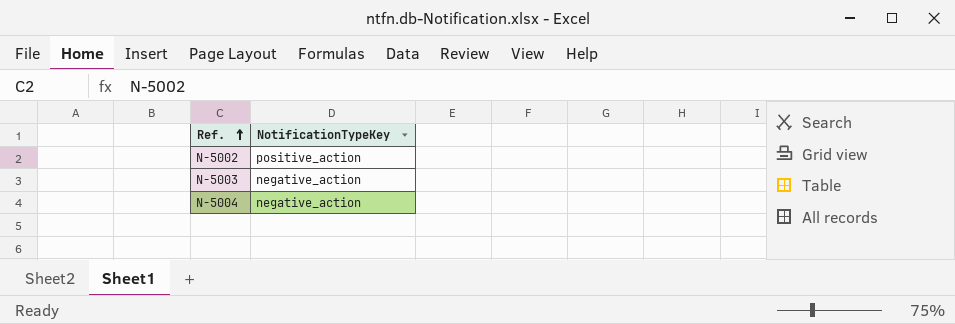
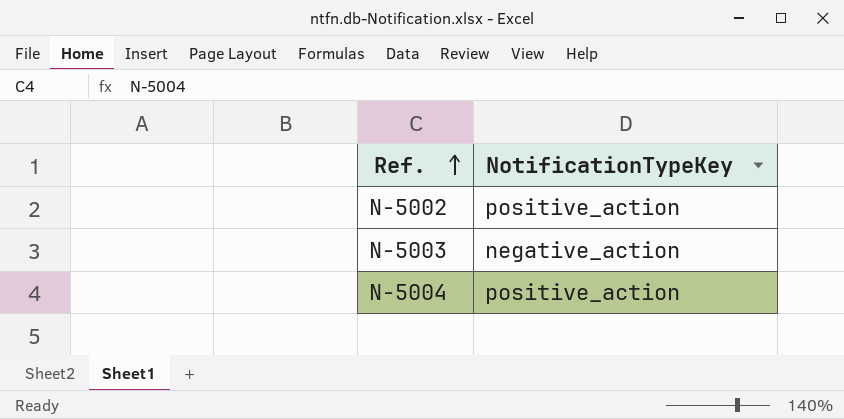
N-5004 | NotificationTypeKey: negative_action -> positive_action

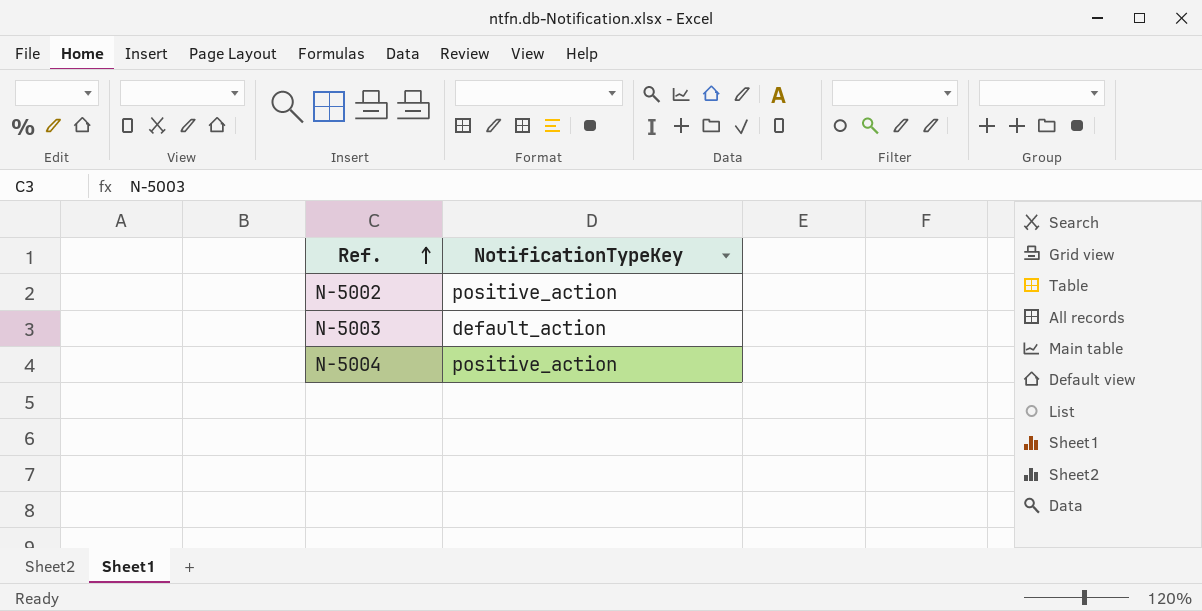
N-5003 | NotificationTypeKey: negative_action -> default_action

